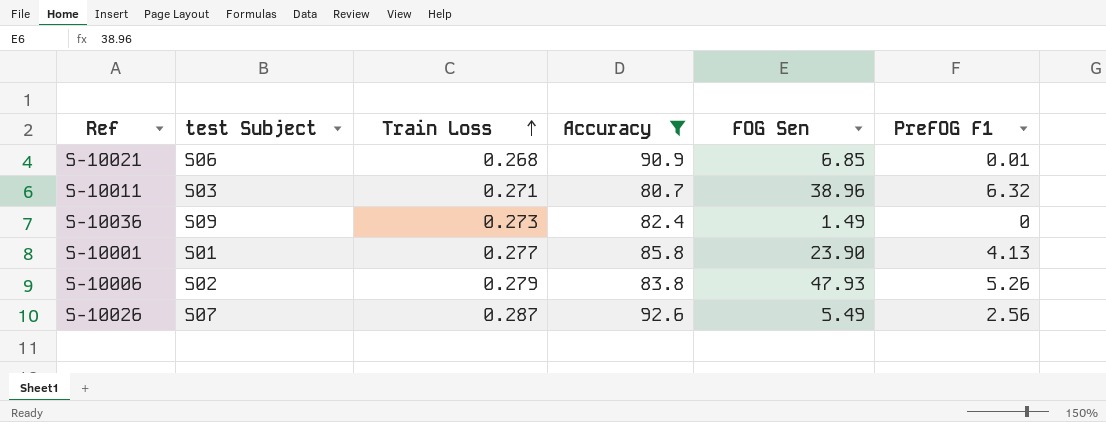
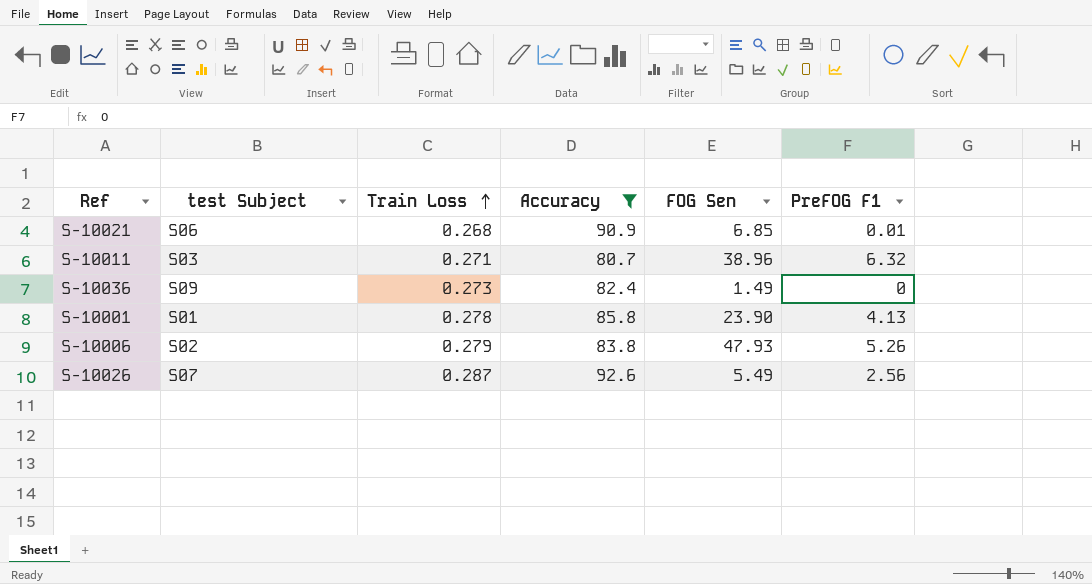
S-10001 | Train Loss: 0.277 -> 0.278

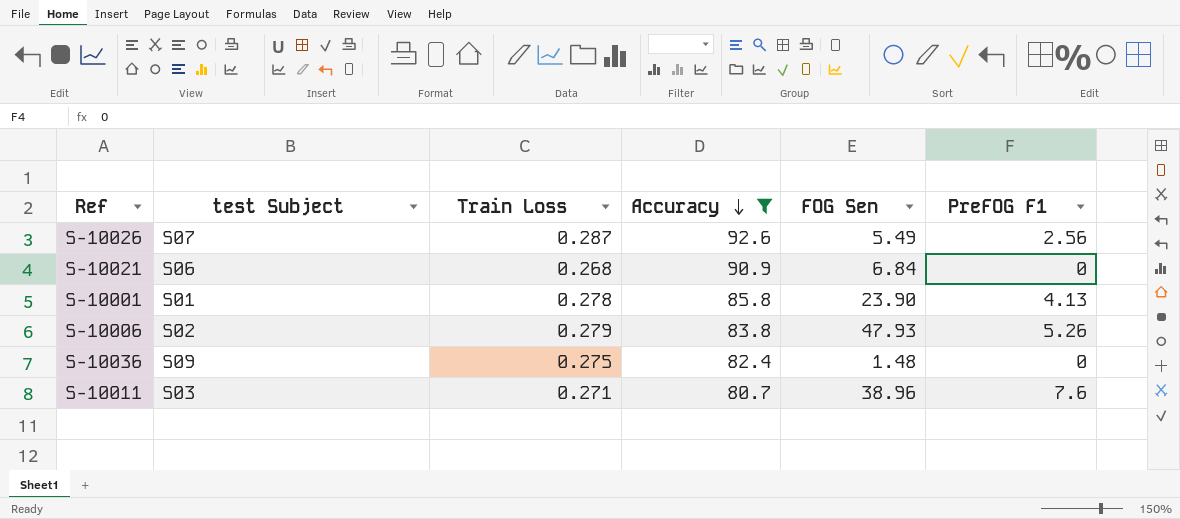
row order: Train Loss ascending -> Accuracy descending
S-10021 | FOG Sen: 6.85 -> 6.84
S-10021 | PreFOG F1: 0.01 -> 0
S-10036 | Train Loss: 0.273 -> 0.275
S-10036 | FOG Sen: 1.49 -> 1.48
S-10011 | PreFOG F1: 6.32 -> 7.6

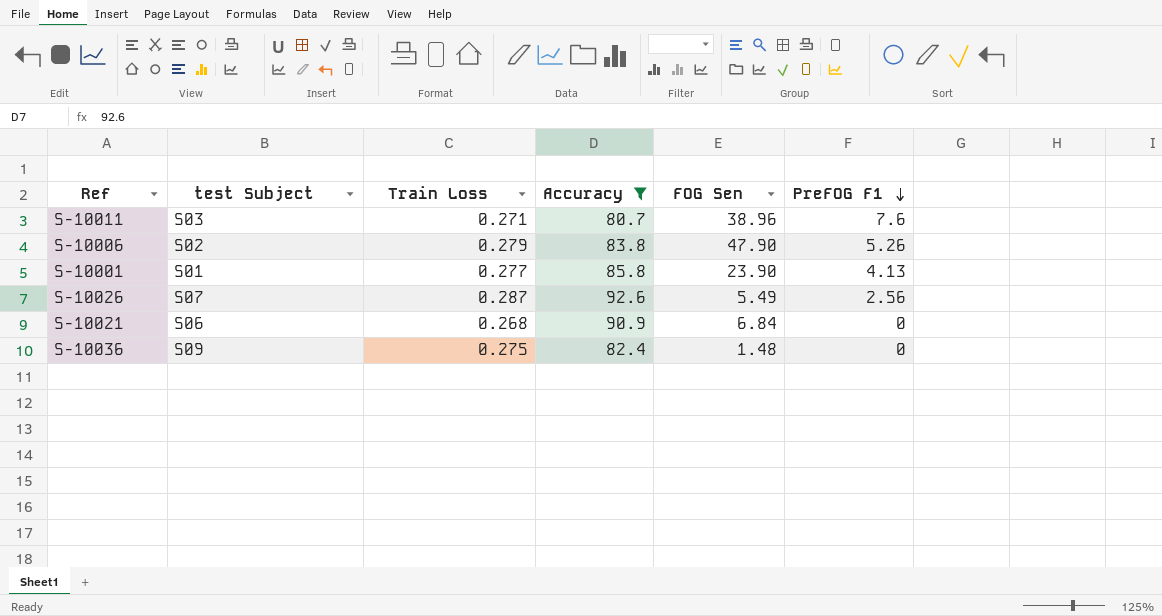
row order: Accuracy descending -> PreFOG F1 descending
S-10006 | FOG Sen: 47.93 -> 47.90
S-10001 | Train Loss: 0.278 -> 0.277

